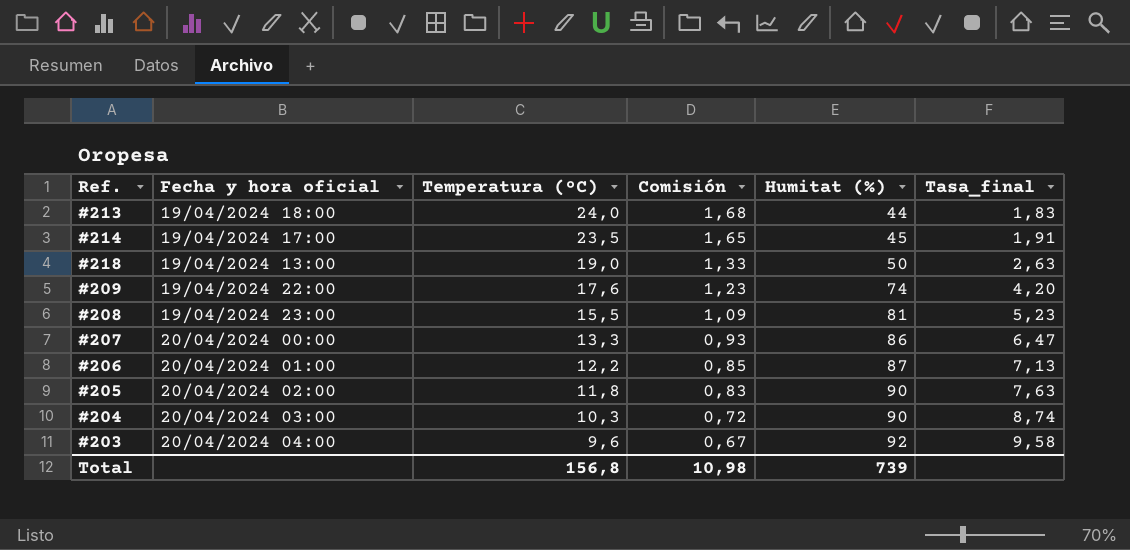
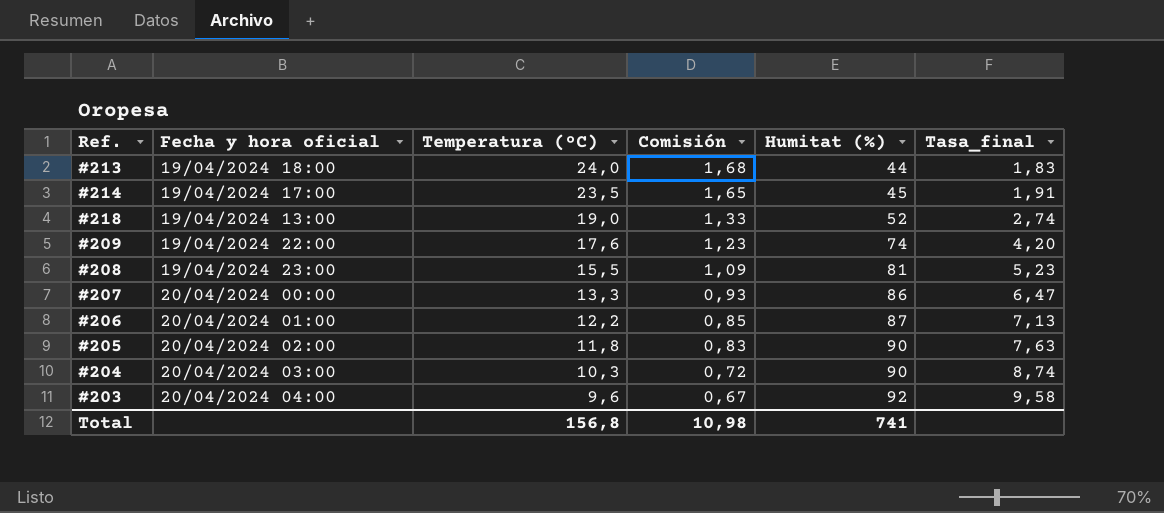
#218 | Humitat (%): 50 -> 52
#218 | Tasa_final: 2,63 -> 2,74
Total | Humitat (%): 739 -> 741

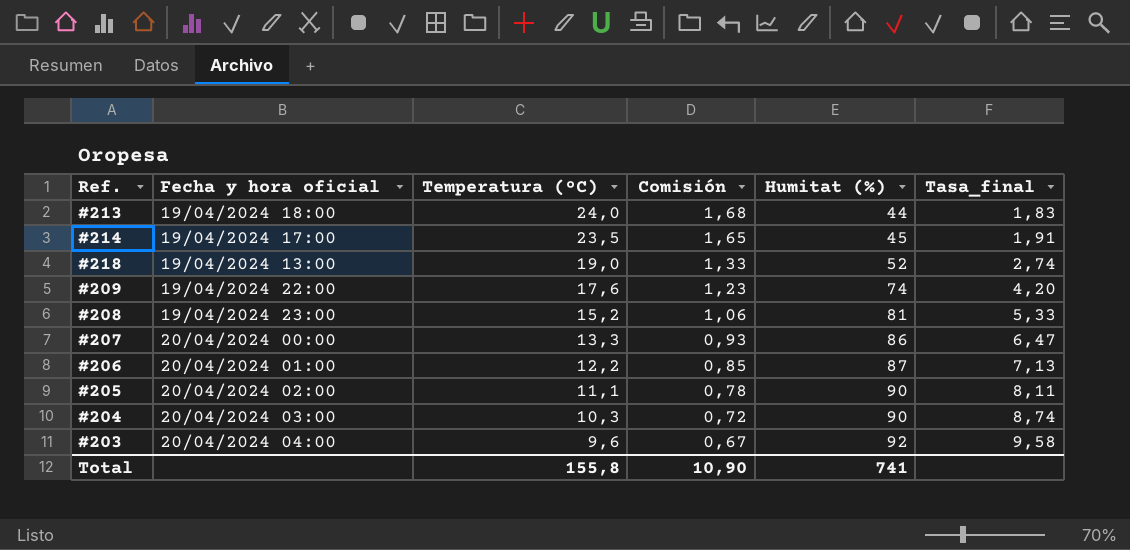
#208 | Temperatura (ºC): 15,5 -> 15,2
#208 | Comisión: 1,09 -> 1,06
#208 | Tasa_final: 5,23 -> 5,33
#205 | Temperatura (ºC): 11,8 -> 11,1
#205 | Comisión: 0,83 -> 0,78
#205 | Tasa_final: 7,63 -> 8,11
Total | Temperatura (ºC): 156,8 -> 155,8
Total | Comisión: 10,98 -> 10,90

